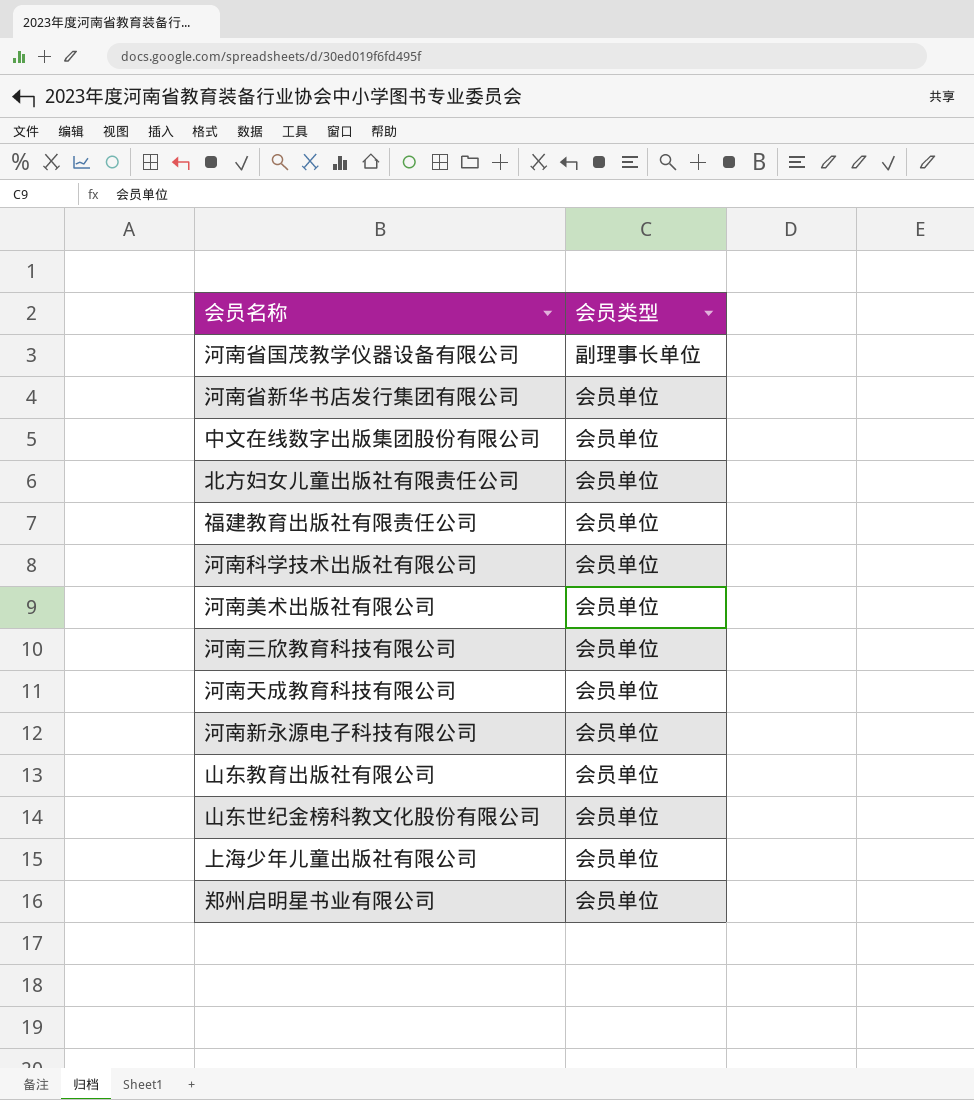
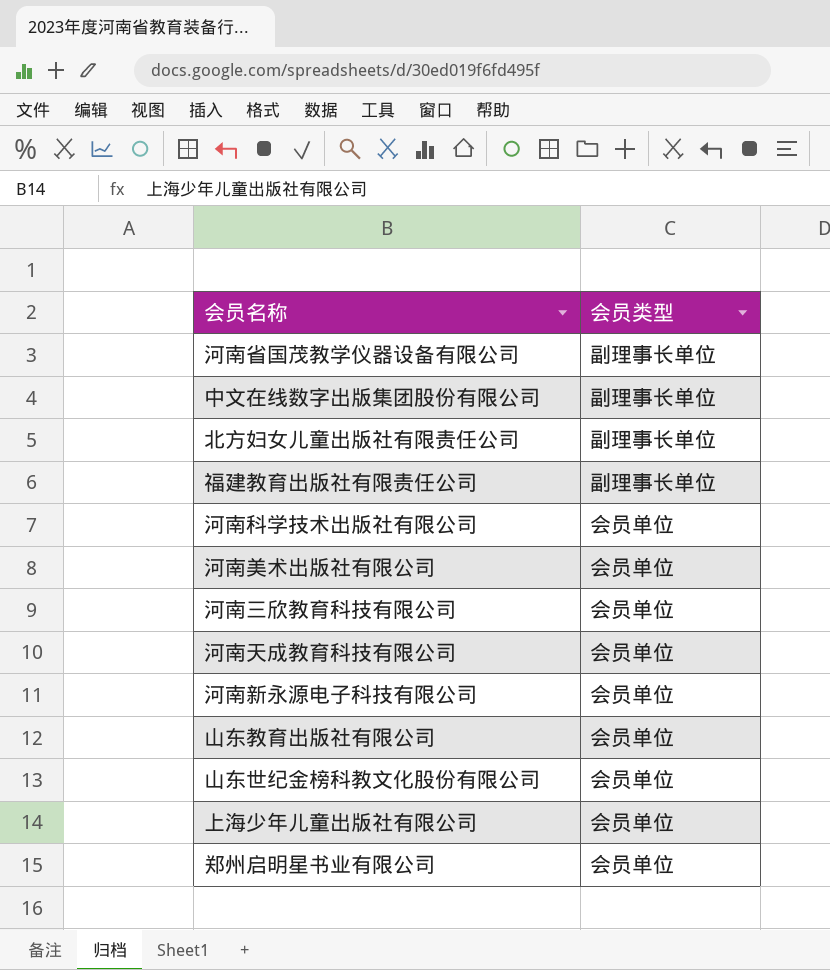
row 河南省新华书店发行集团有限公司: 会员单位 -> none
中文在线数字出版集团股份有限公司 | 会员类型: 会员单位 -> 副理事长单位
北方妇女儿童出版社有限责任公司 | 会员类型: 会员单位 -> 副理事长单位
福建教育出版社有限责任公司 | 会员类型: 会员单位 -> 副理事长单位

